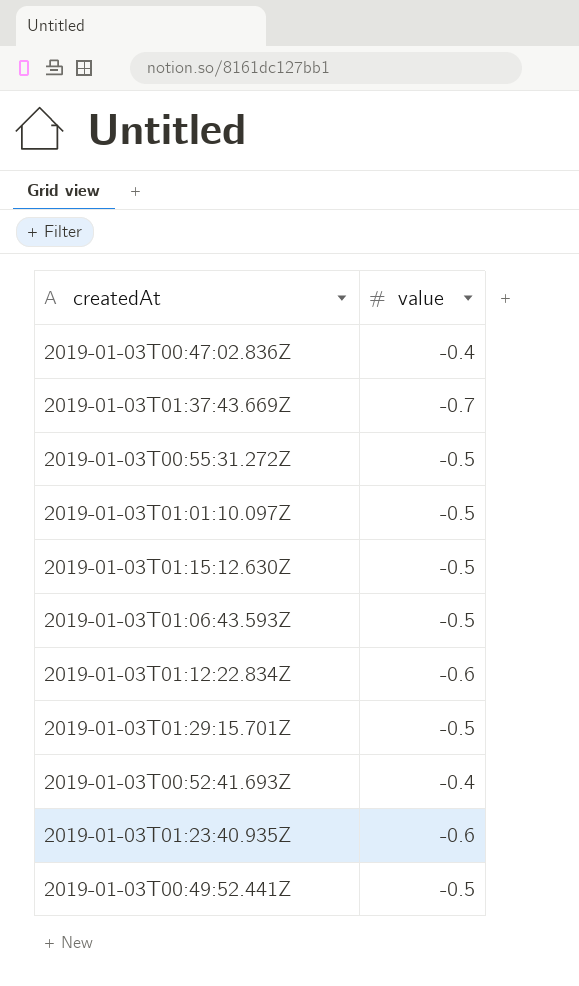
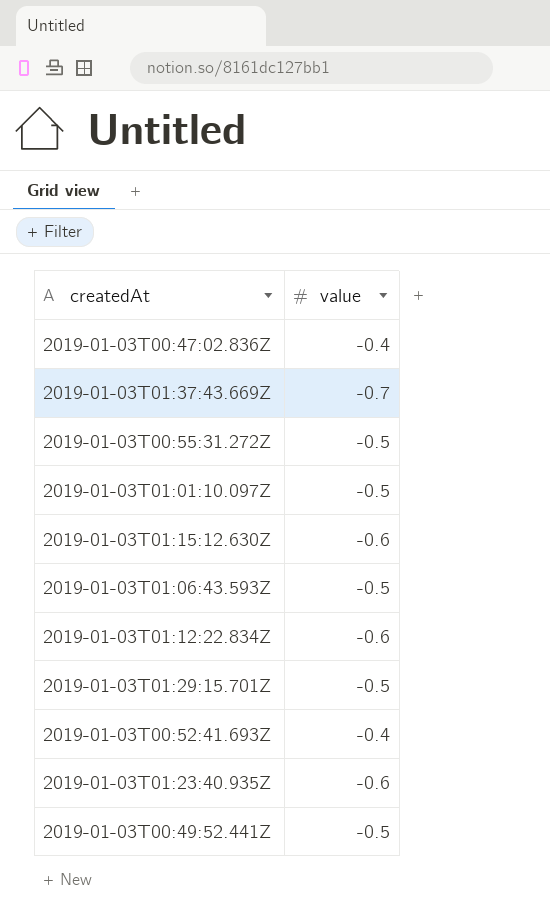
2019-01-03T01:15:12.630Z | value: -0.5 -> -0.6

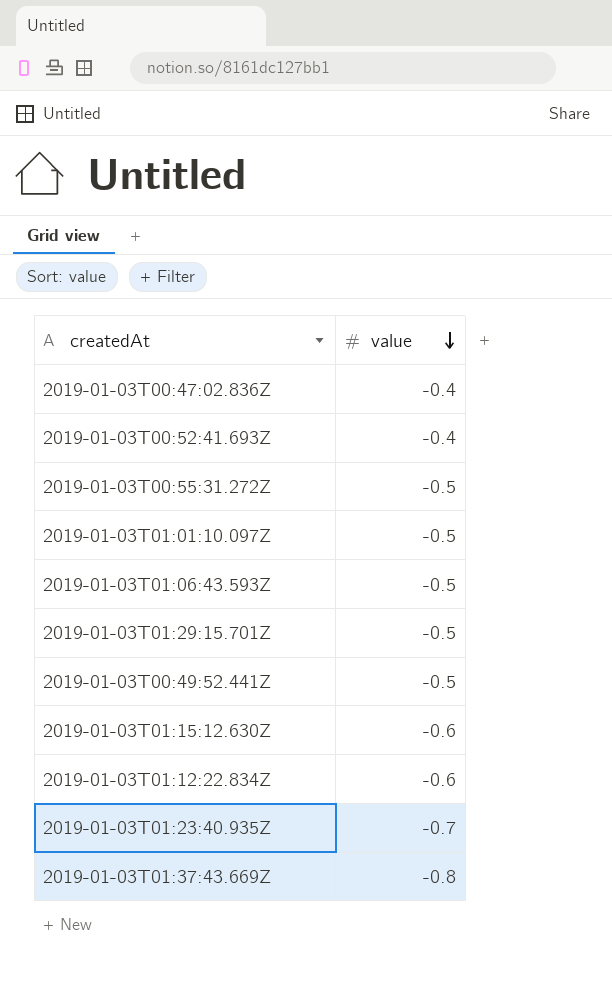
row order: none -> value descending
2019-01-03T01:23:40.935Z | value: -0.6 -> -0.7
2019-01-03T01:37:43.669Z | value: -0.7 -> -0.8

